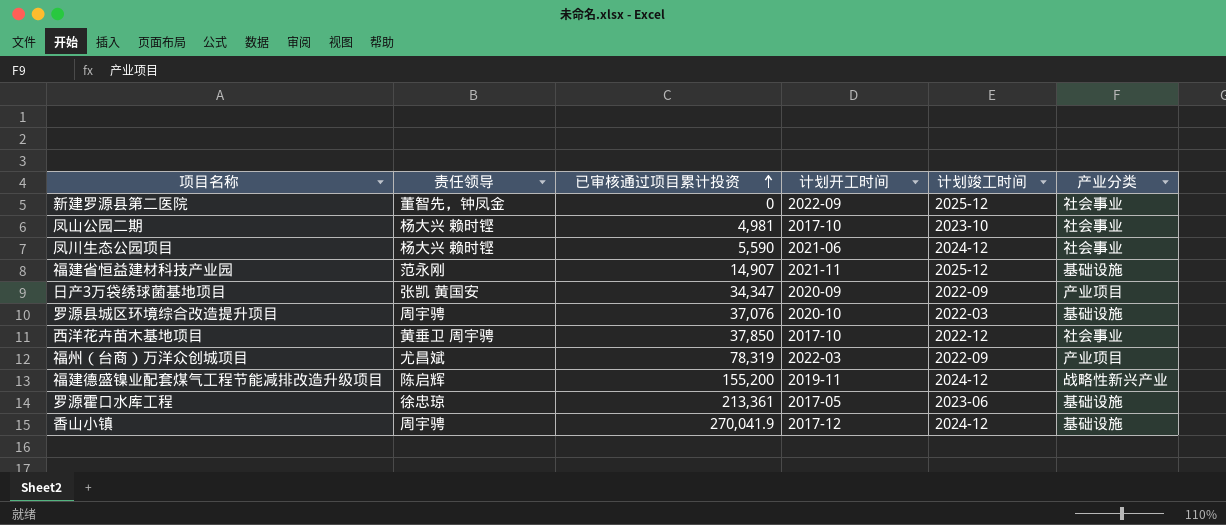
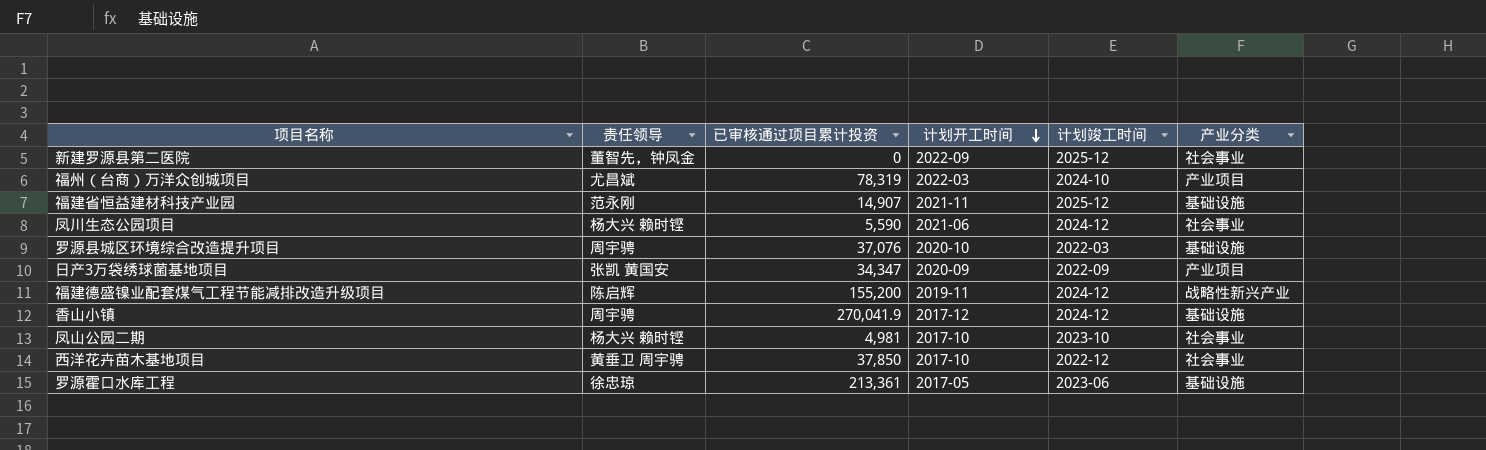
row order: 已审核通过项目累计投资 ascending -> 计划开工时间 descending
福州（台商）万洋众创城项目 | 计划竣工时间: 2022-09 -> 2024-10

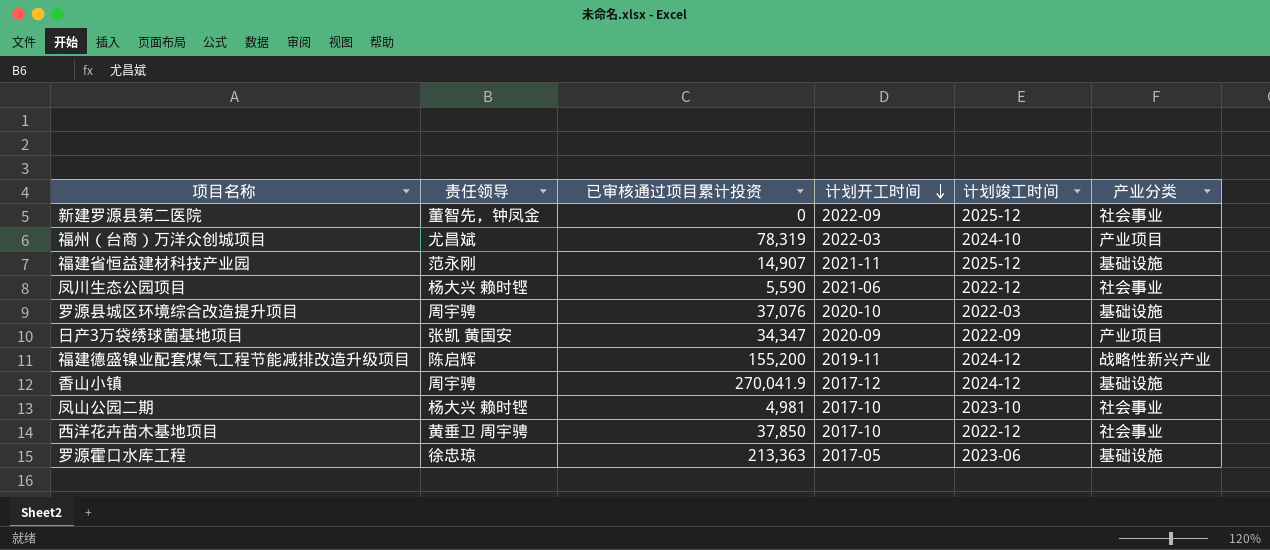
凤川生态公园项目 | 计划竣工时间: 2024-12 -> 2022-12
罗源霍口水库工程 | 已审核通过项目累计投资: 213,361 -> 213,363

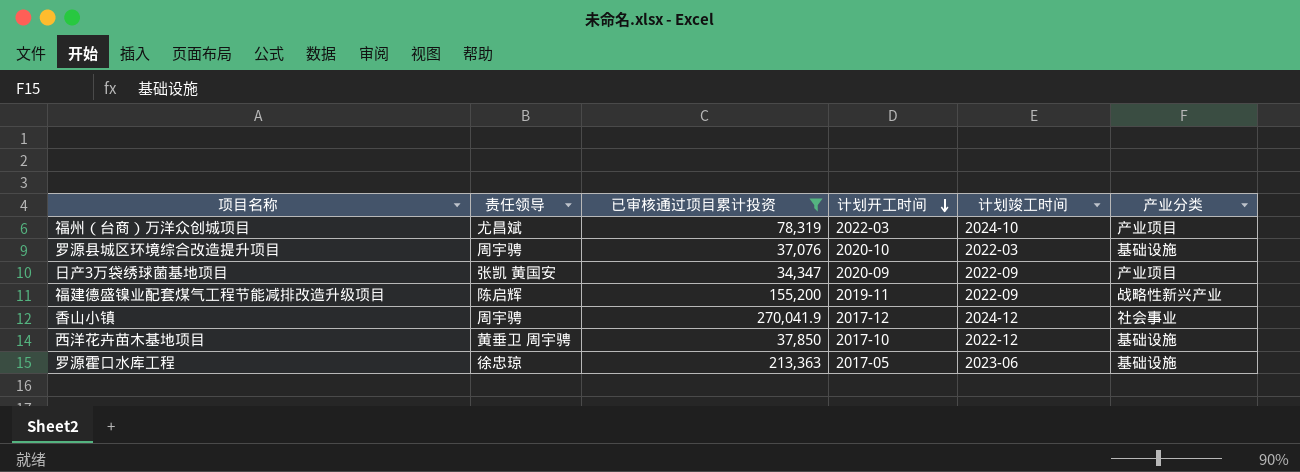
filter: none -> 已审核通过项目累计投资 >= 34,347
福建德盛镍业配套煤气工程节能减排改造升级项目 | 计划竣工时间: 2024-12 -> 2022-09
香山小镇 | 产业分类: 基础设施 -> 社会事业
西洋花卉苗木基地项目 | 产业分类: 社会事业 -> 基础设施

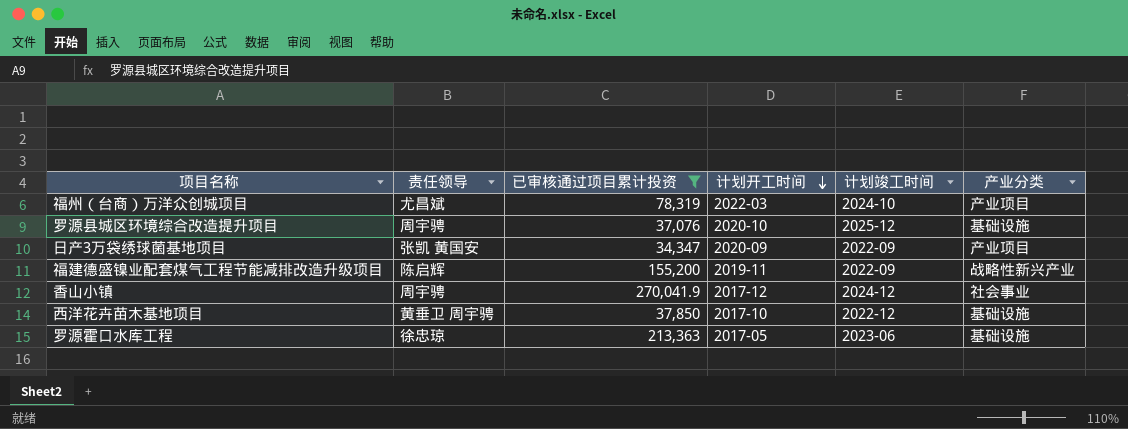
罗源县城区环境综合改造提升项目 | 计划竣工时间: 2022-03 -> 2025-12

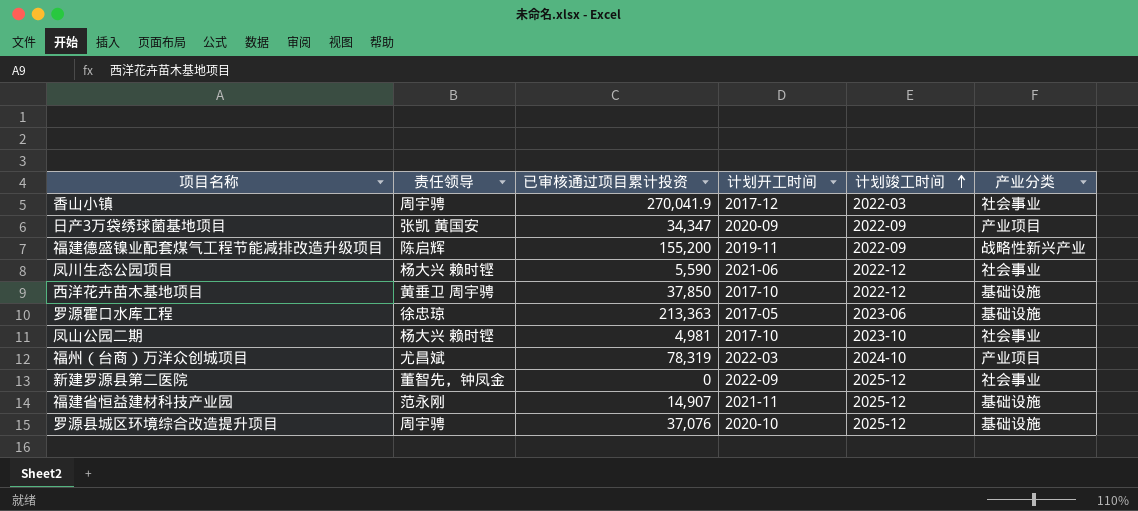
filter: 已审核通过项目累计投资 >= 34,347 -> none
row order: 计划开工时间 descending -> 计划竣工时间 ascending
香山小镇 | 计划竣工时间: 2024-12 -> 2022-03

